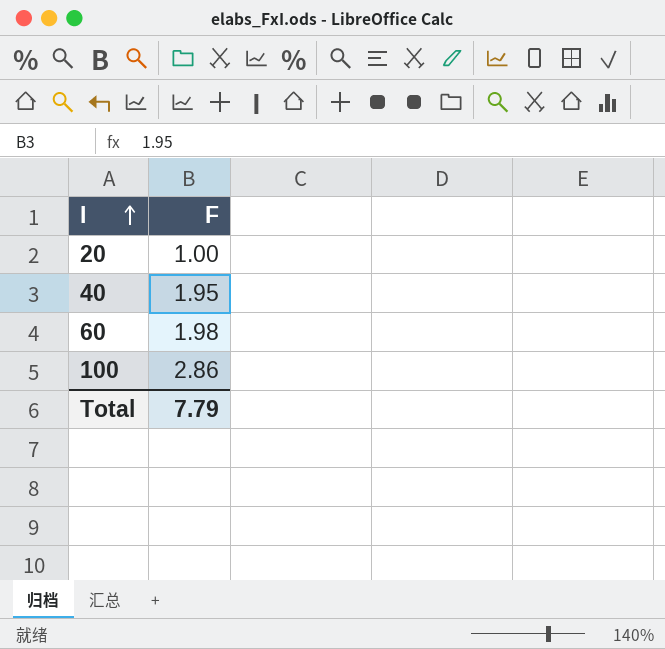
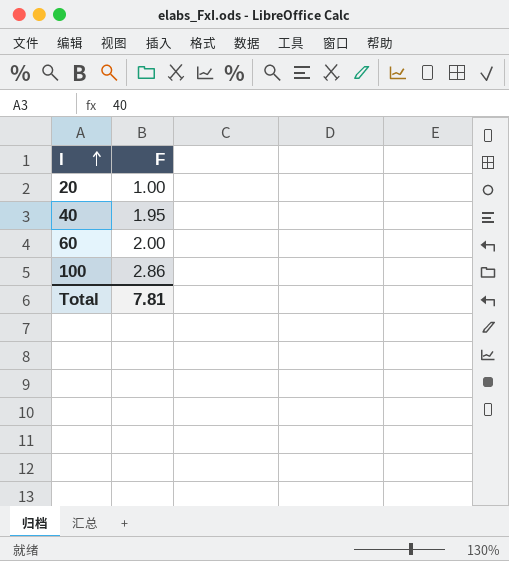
60 | F: 1.98 -> 2.00
Total | F: 7.79 -> 7.81

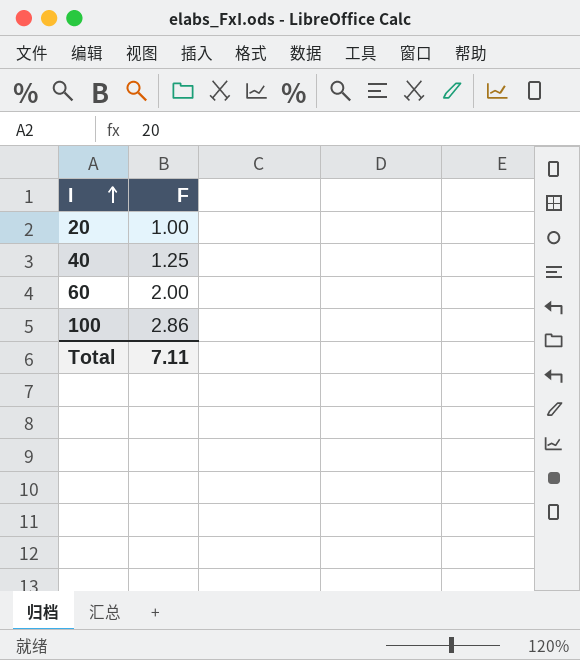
40 | F: 1.95 -> 1.25
Total | F: 7.81 -> 7.11

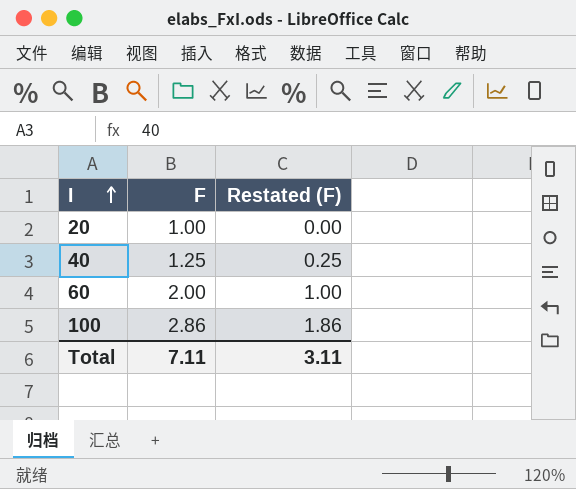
column Restated (F) | formula: none -> [F] - 1

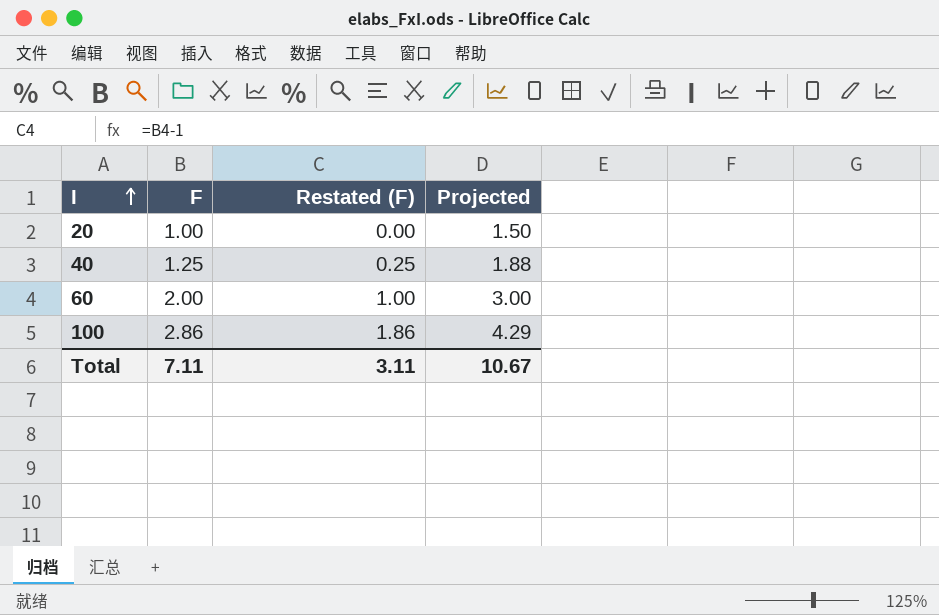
column Projected | formula: none -> [F] * 1.5

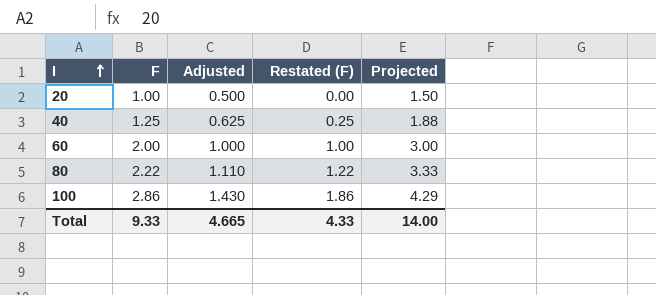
column Adjusted | formula: none -> [F] * 0.5
row 80: none -> 2.22 | 1.110 | 1.22 | 3.33
Total | F: 7.11 -> 9.33
Total | Restated (F): 3.11 -> 4.33
Total | Projected: 10.67 -> 14.00

